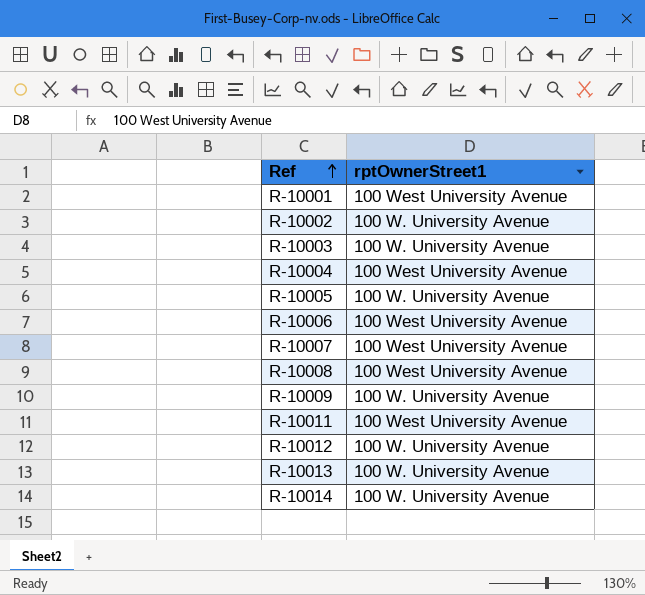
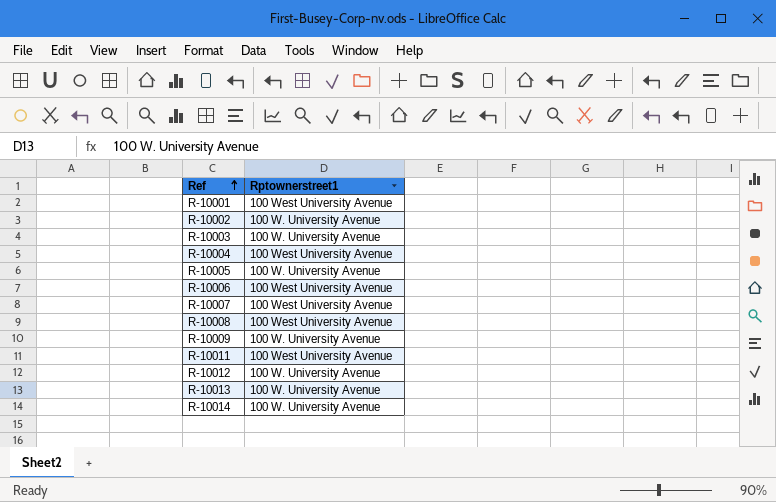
column name: rptOwnerStreet1 -> Rptownerstreet1

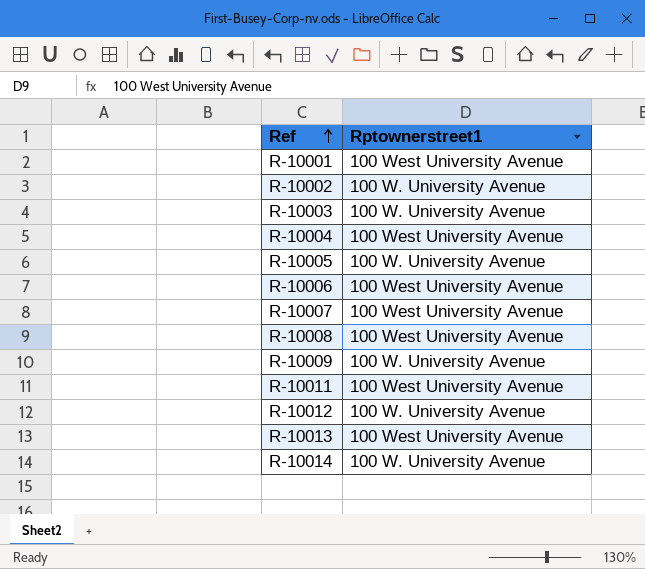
R-10013 | Rptownerstreet1: 100 W. University Avenue -> 100 West University Avenue

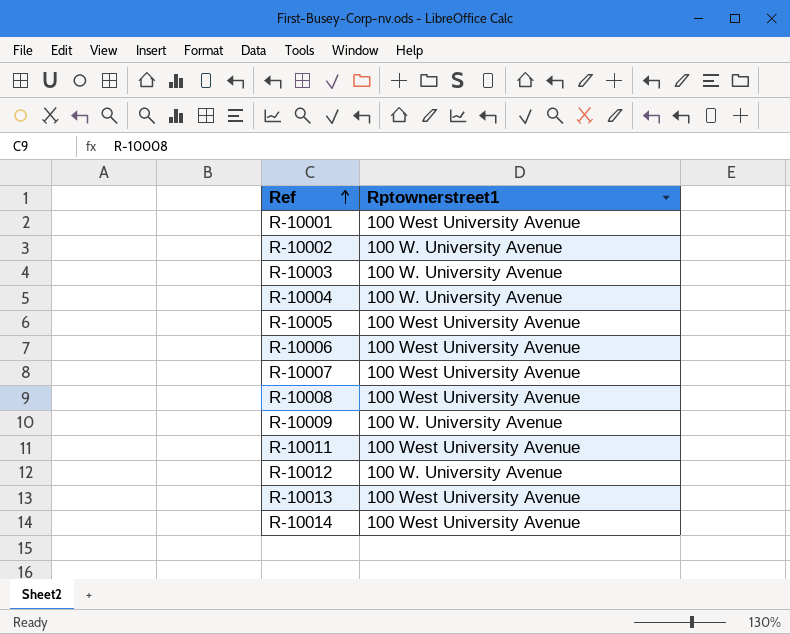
R-10004 | Rptownerstreet1: 100 West University Avenue -> 100 W. University Avenue
R-10005 | Rptownerstreet1: 100 W. University Avenue -> 100 West University Avenue
R-10014 | Rptownerstreet1: 100 W. University Avenue -> 100 West University Avenue

